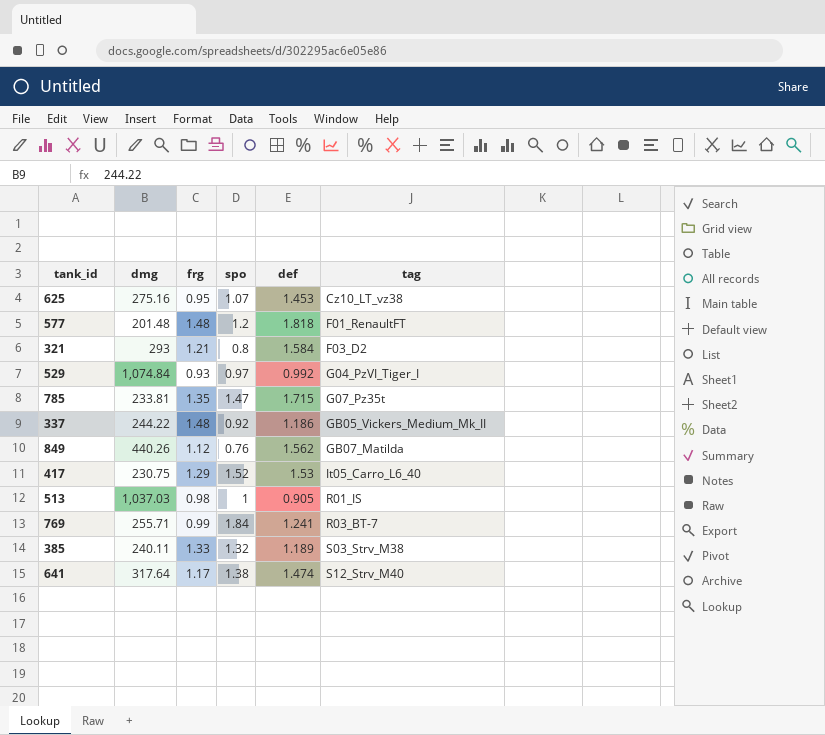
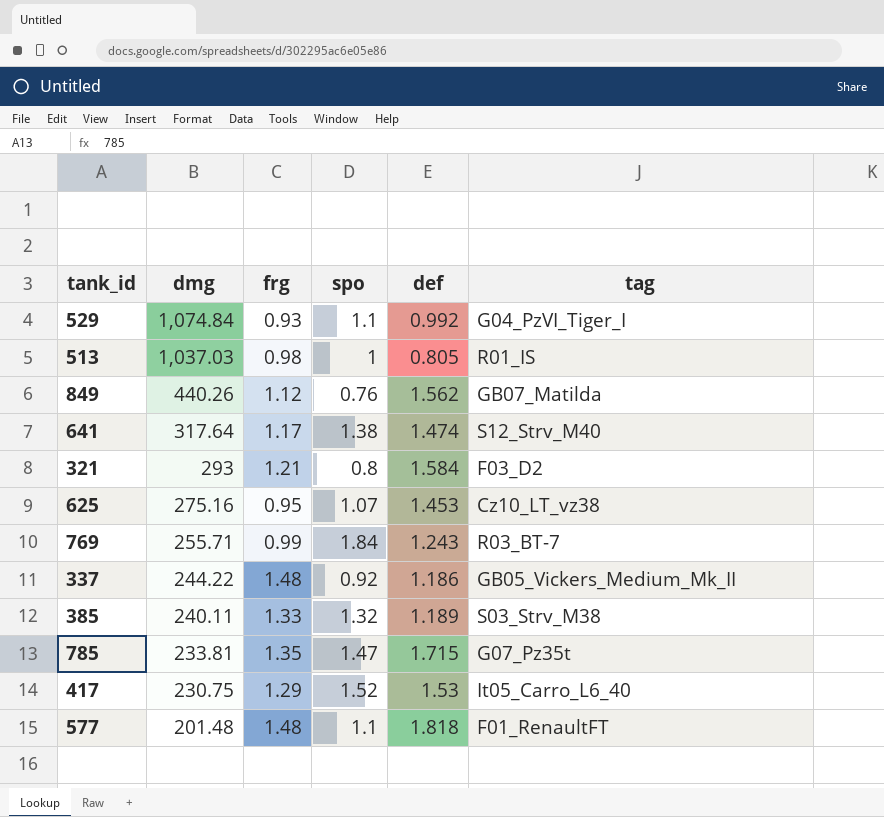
row order: tag ascending -> dmg descending
529 | spo: 0.97 -> 1.1
513 | def: 0.905 -> 0.805
769 | def: 1.241 -> 1.243
577 | spo: 1.2 -> 1.1

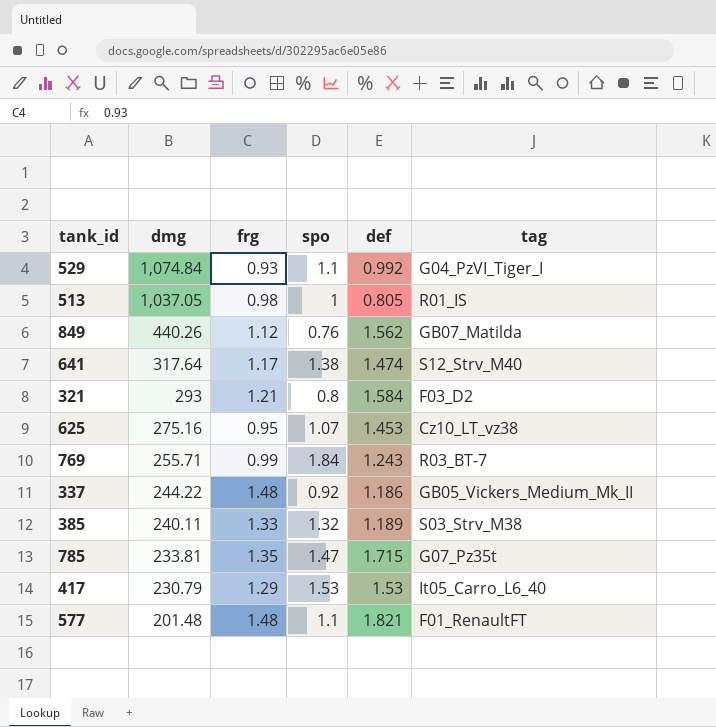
513 | dmg: 1,037.03 -> 1,037.05
417 | dmg: 230.75 -> 230.79
417 | spo: 1.52 -> 1.53
577 | def: 1.818 -> 1.821

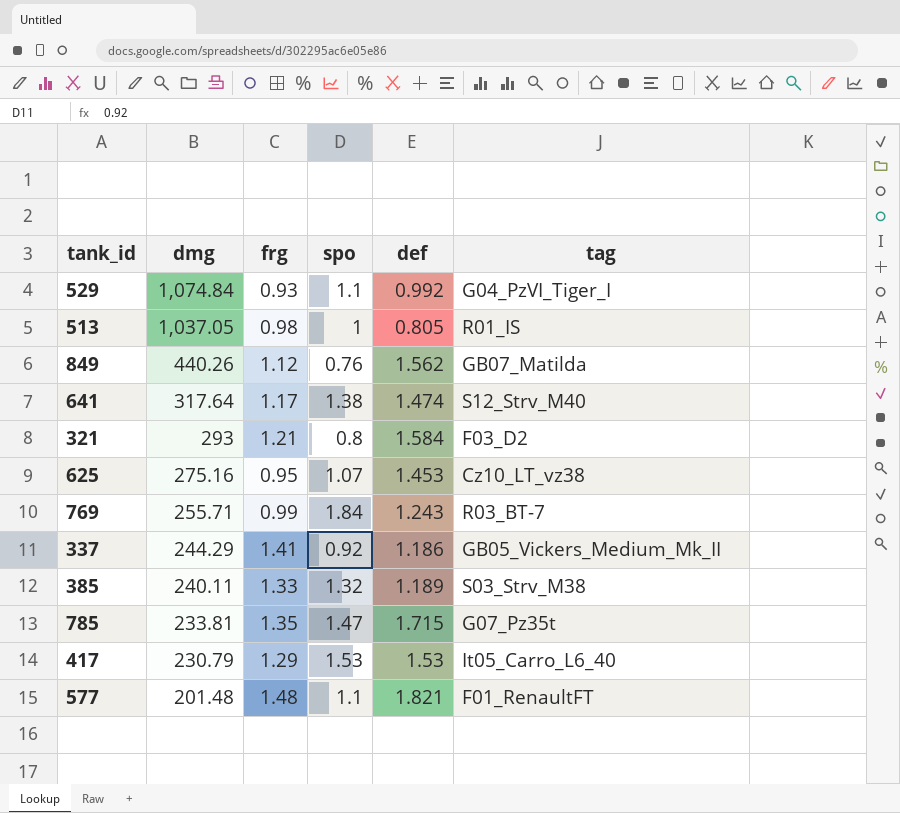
337 | dmg: 244.22 -> 244.29
337 | frg: 1.48 -> 1.41

